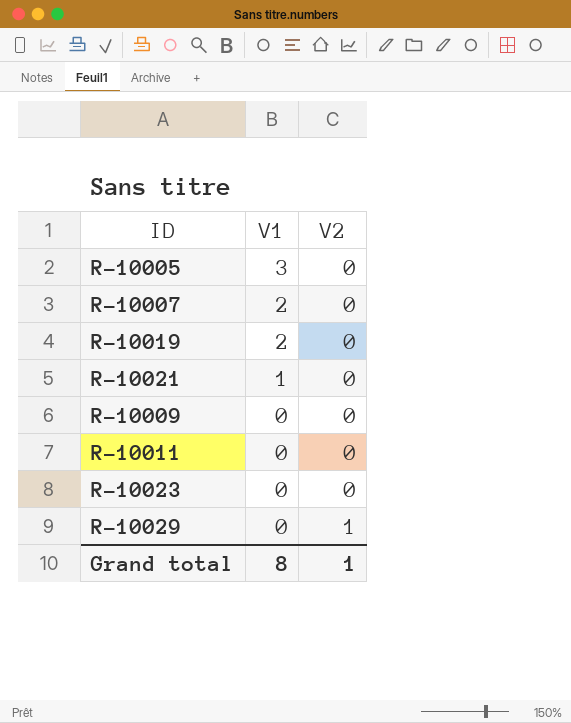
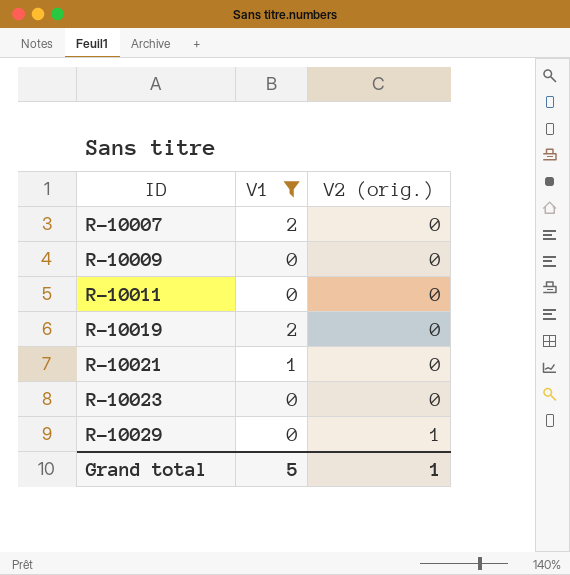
filter: none -> V1 != 3
row order: V1 descending -> ID ascending
column name: V2 -> V2 (orig.)
Grand total | V1: 8 -> 5

